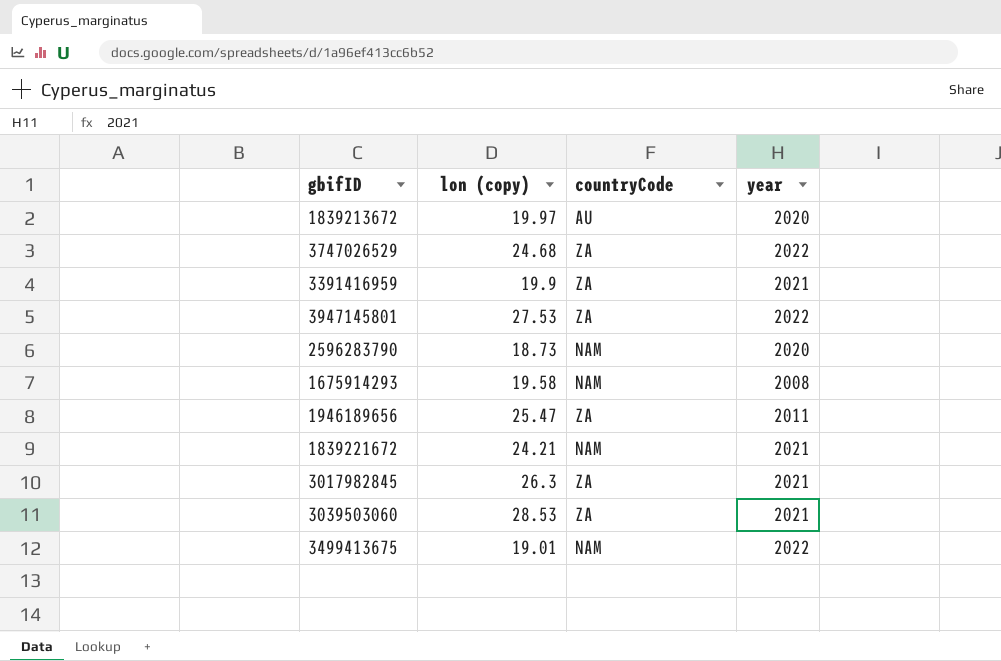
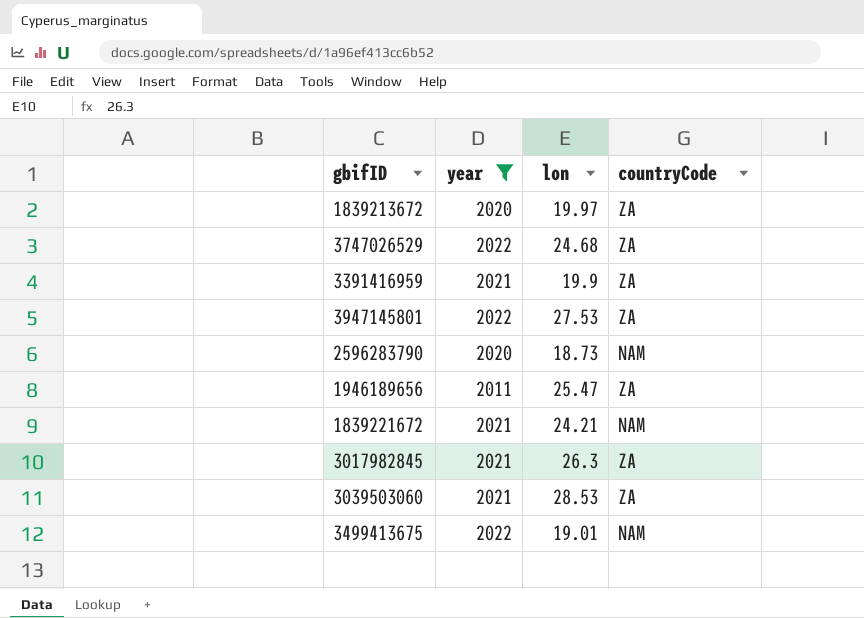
filter: none -> year != 2008
column year | position: 4 -> 2
column name: lon (copy) -> lon
1839213672 | countryCode: AU -> ZA

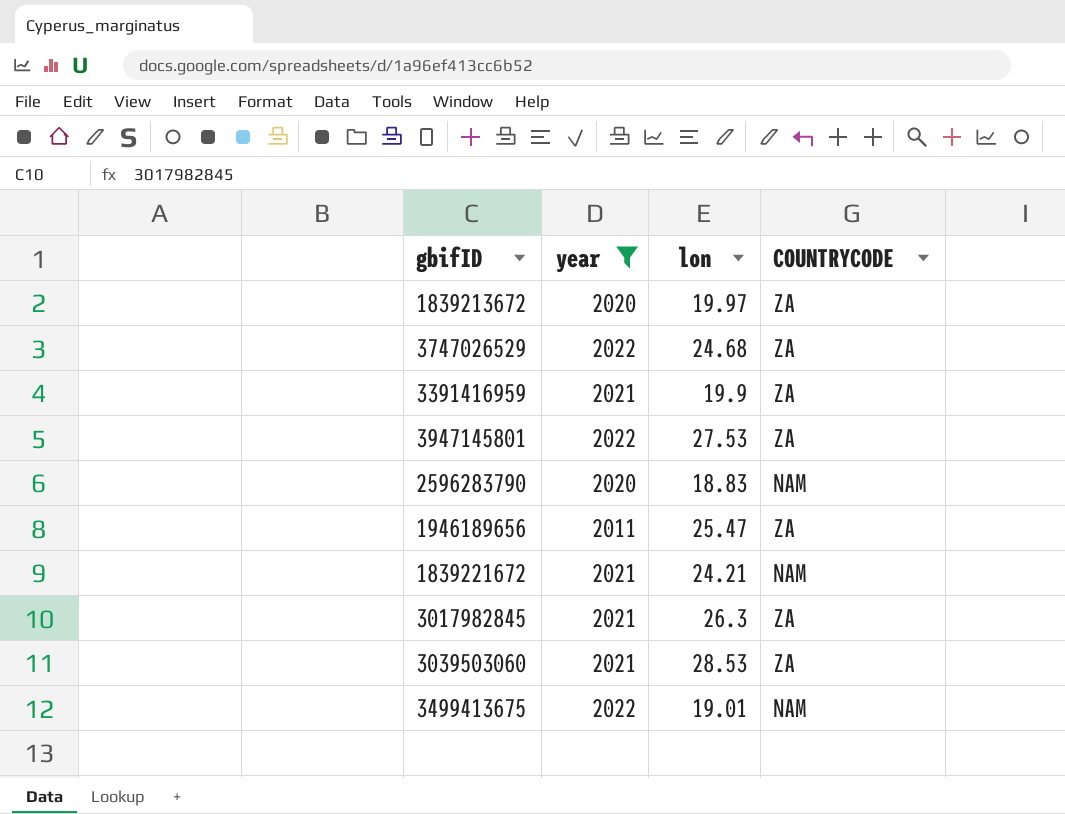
column name: countryCode -> COUNTRYCODE
2596283790 | lon: 18.73 -> 18.83

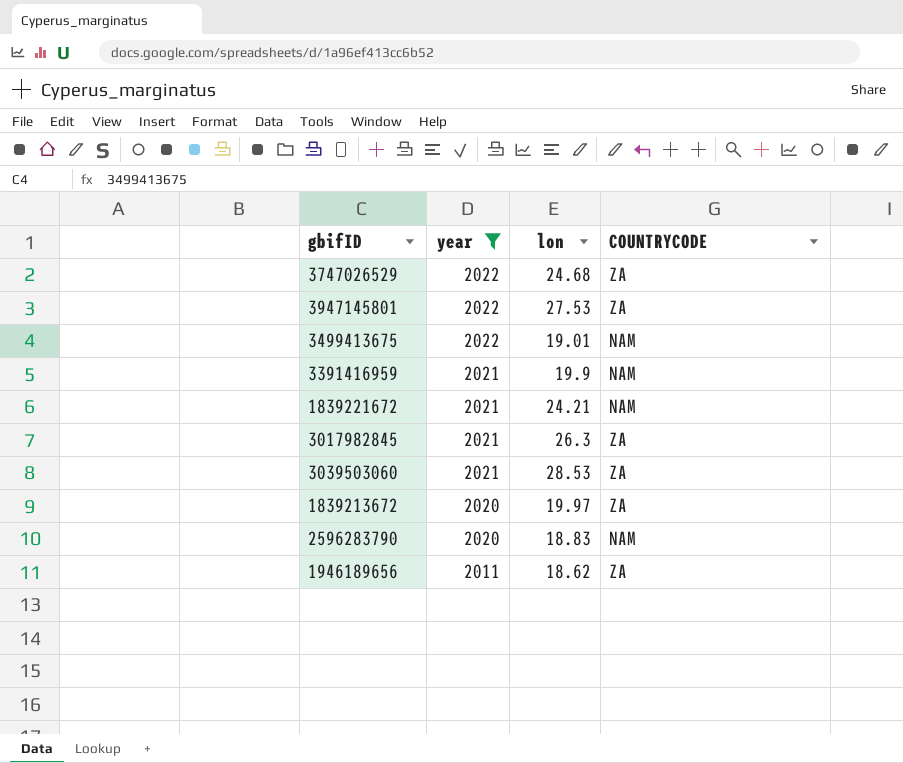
row order: none -> year descending
3391416959 | COUNTRYCODE: ZA -> NAM
1946189656 | lon: 25.47 -> 18.62

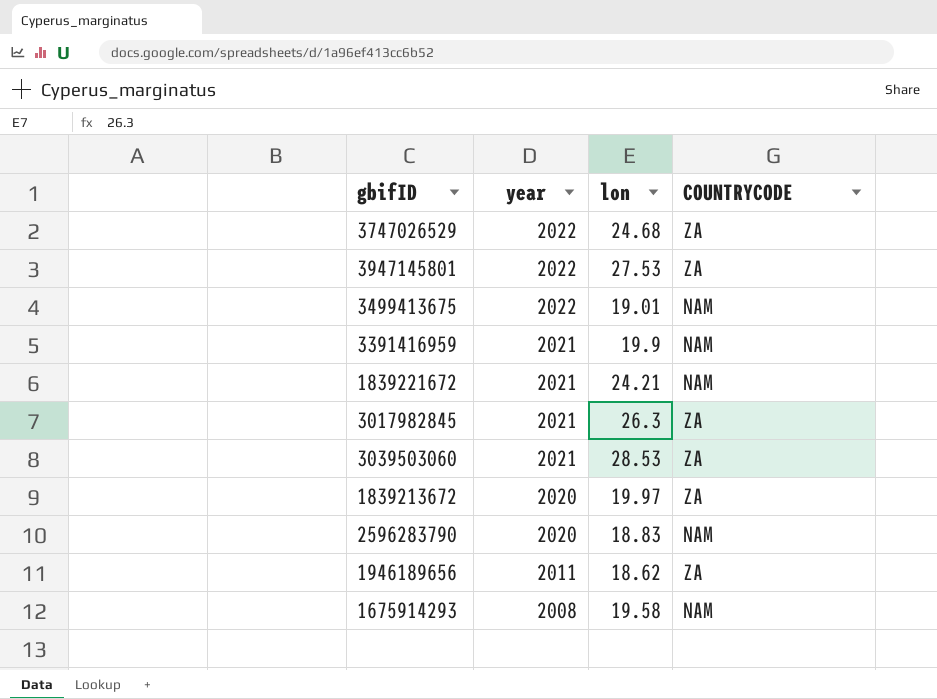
filter: year != 2008 -> none

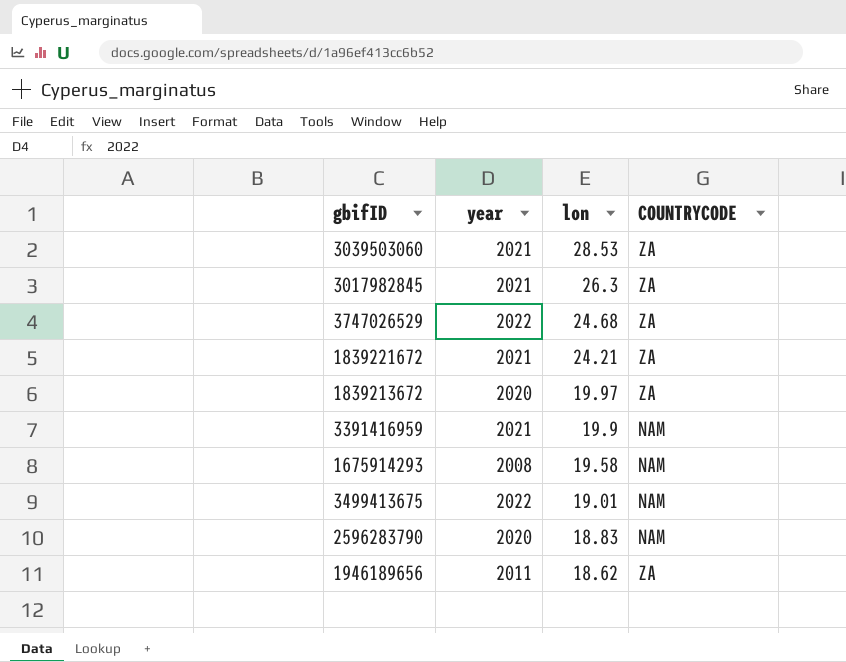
row order: year descending -> lon descending
row 3947145801: 2022 | 27.53 | ZA -> none
1839221672 | COUNTRYCODE: NAM -> ZA

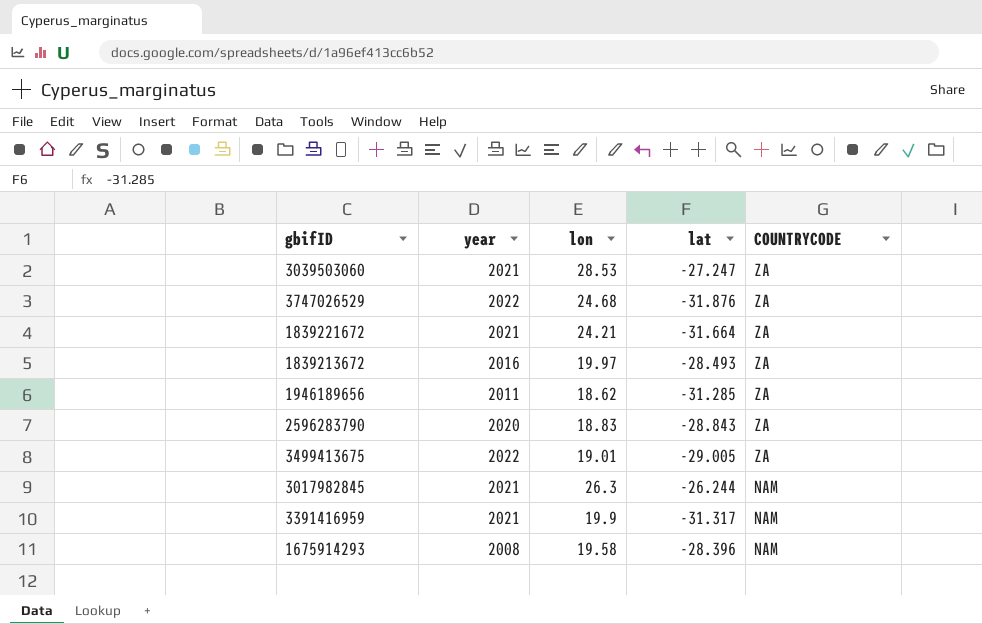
row order: lon descending -> COUNTRYCODE descending
column lat | position: none -> 4
1839213672 | year: 2020 -> 2016
2596283790 | COUNTRYCODE: NAM -> ZA
3499413675 | COUNTRYCODE: NAM -> ZA
3017982845 | COUNTRYCODE: ZA -> NAM

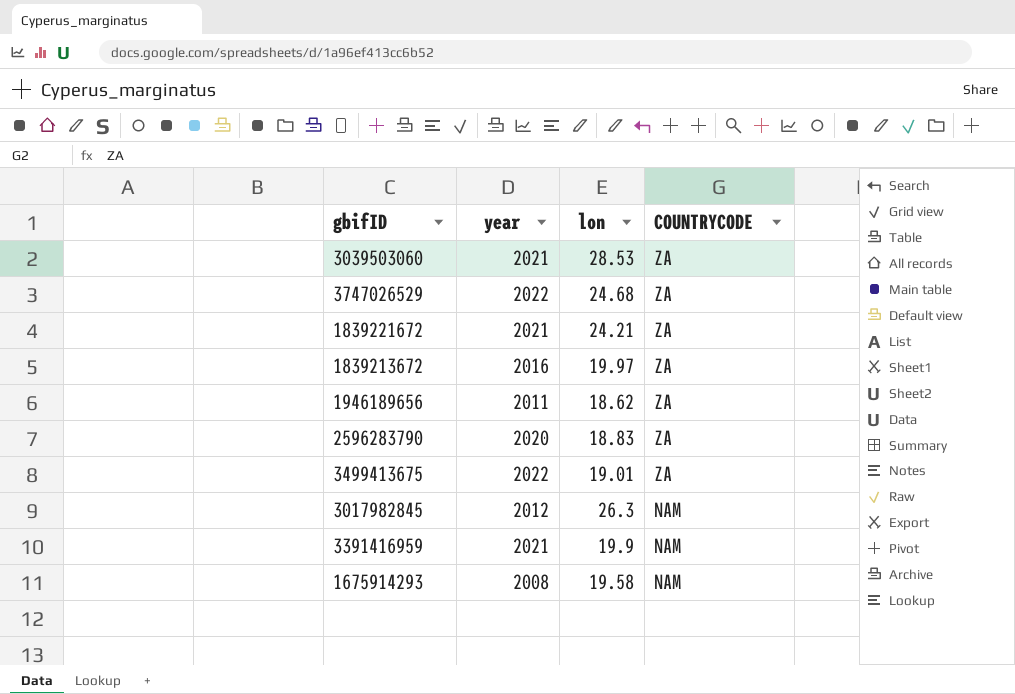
column lat | position: 4 -> none
3017982845 | year: 2021 -> 2012

